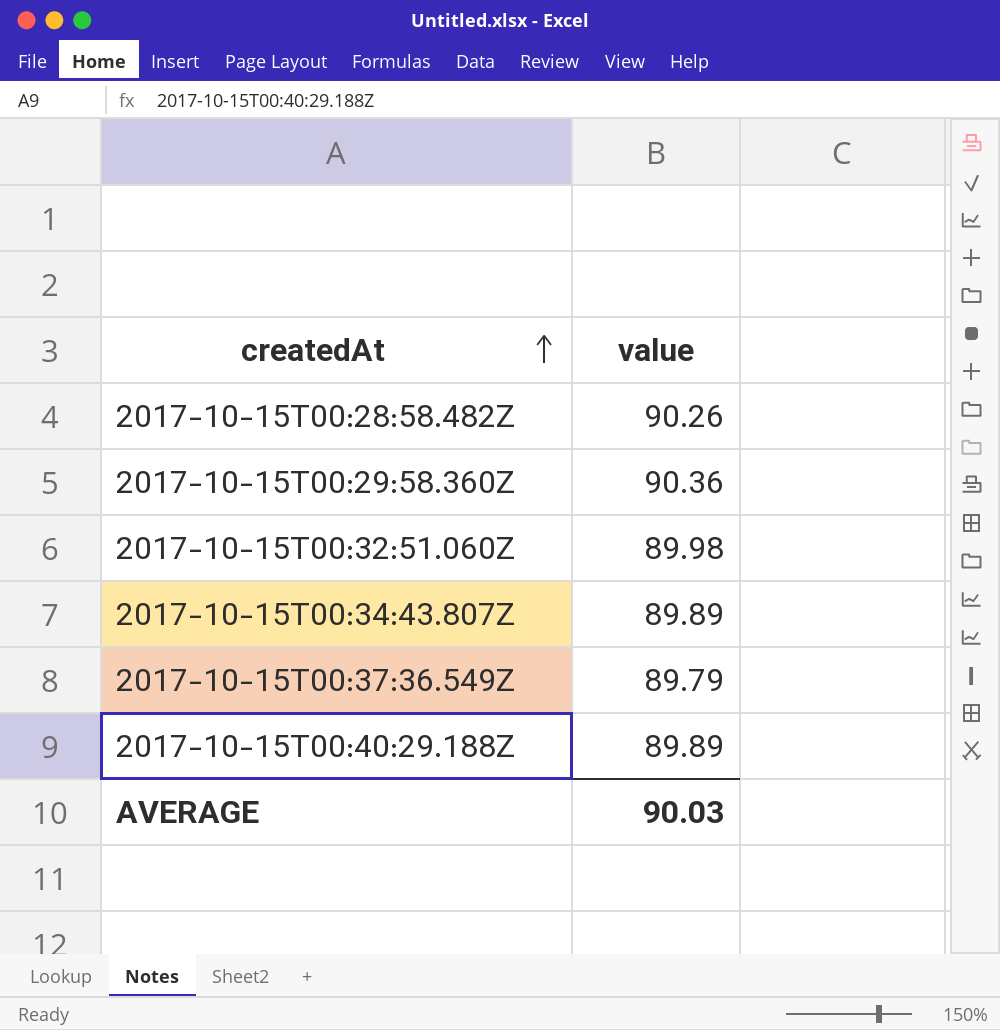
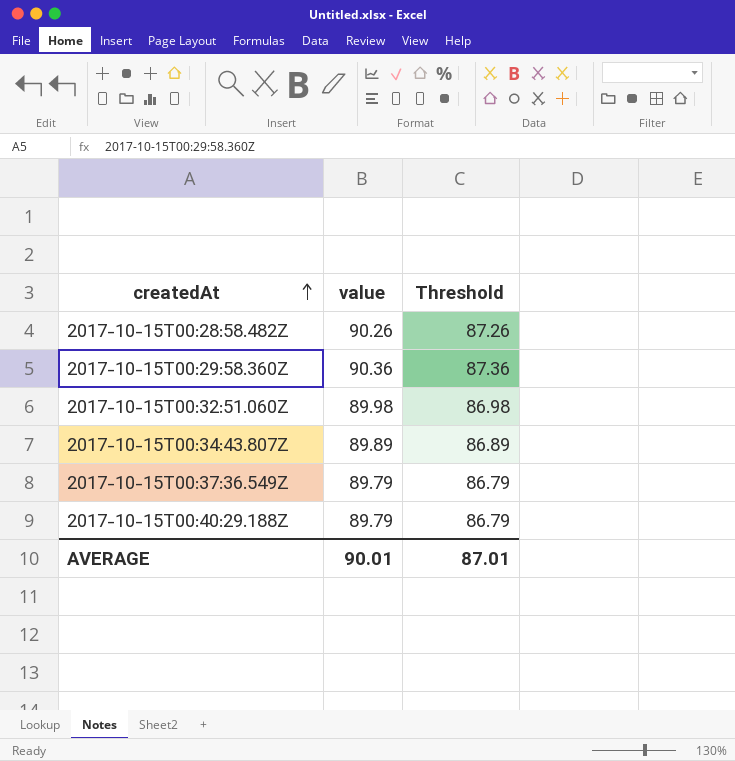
column Threshold | formula: none -> [value] - 3
2017-10-15T00:40:29.188Z | value: 89.89 -> 89.79
AVERAGE | value: 90.03 -> 90.01

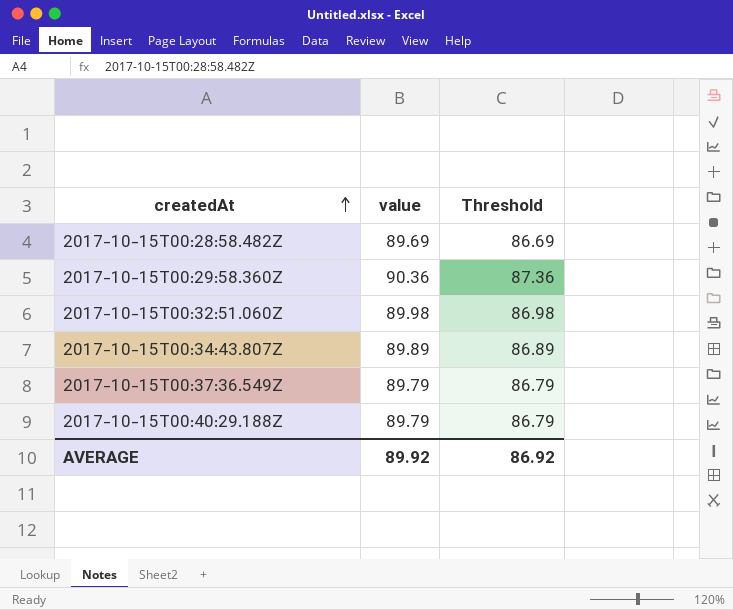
2017-10-15T00:28:58.482Z | value: 90.26 -> 89.69
2017-10-15T00:28:58.482Z | Threshold: 87.26 -> 86.69
AVERAGE | value: 90.01 -> 89.92
AVERAGE | Threshold: 87.01 -> 86.92

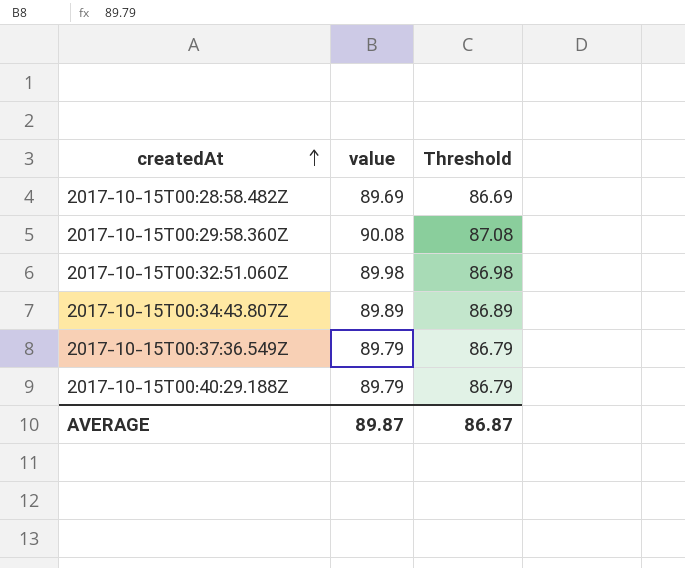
2017-10-15T00:29:58.360Z | value: 90.36 -> 90.08
2017-10-15T00:29:58.360Z | Threshold: 87.36 -> 87.08
AVERAGE | value: 89.92 -> 89.87
AVERAGE | Threshold: 86.92 -> 86.87

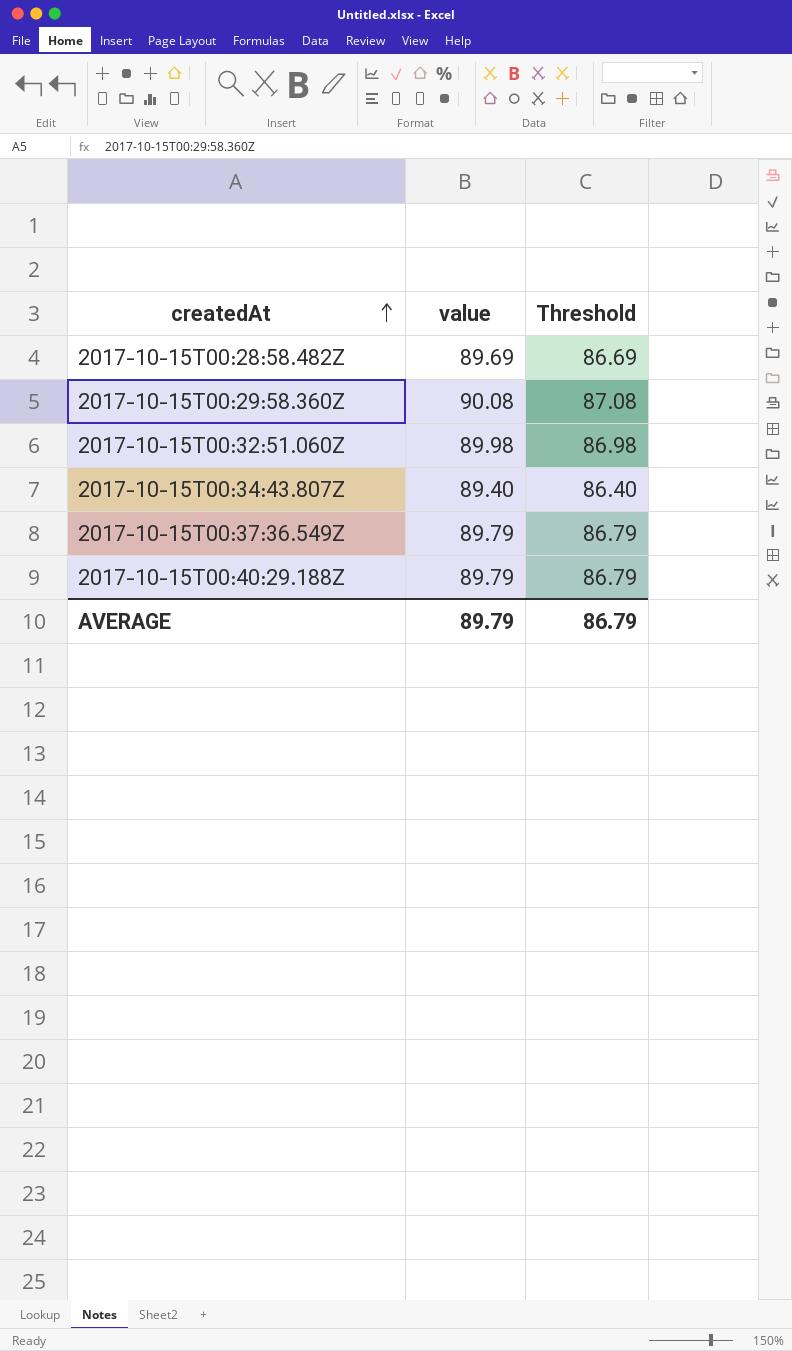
2017-10-15T00:34:43.807Z | value: 89.89 -> 89.40
2017-10-15T00:34:43.807Z | Threshold: 86.89 -> 86.40
AVERAGE | value: 89.87 -> 89.79
AVERAGE | Threshold: 86.87 -> 86.79

